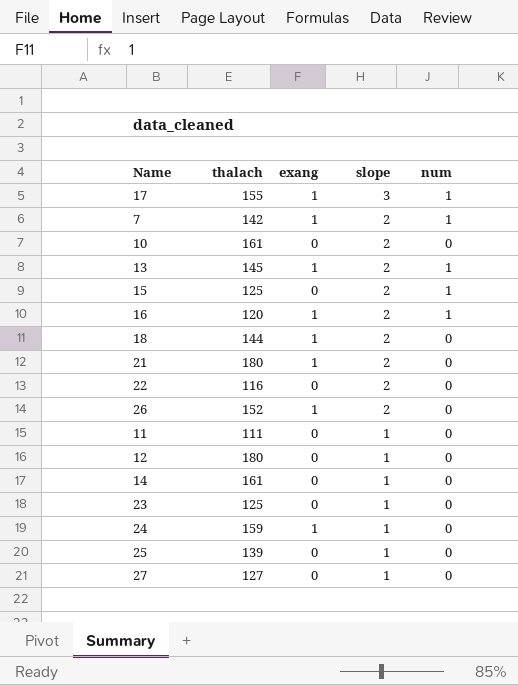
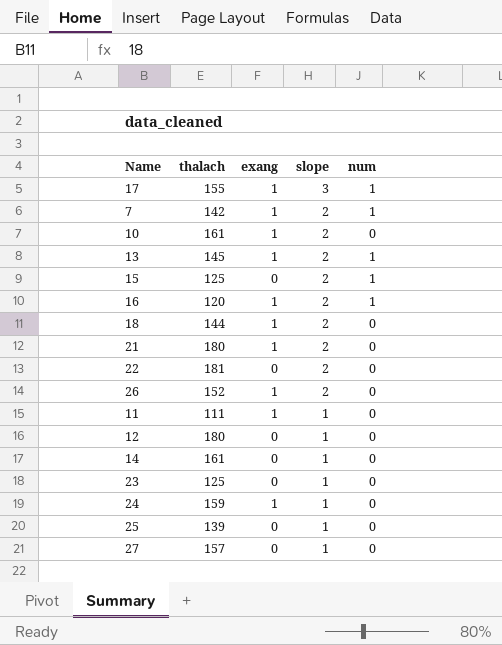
10 | exang: 0 -> 1
22 | thalach: 116 -> 181
11 | exang: 0 -> 1
27 | thalach: 127 -> 157

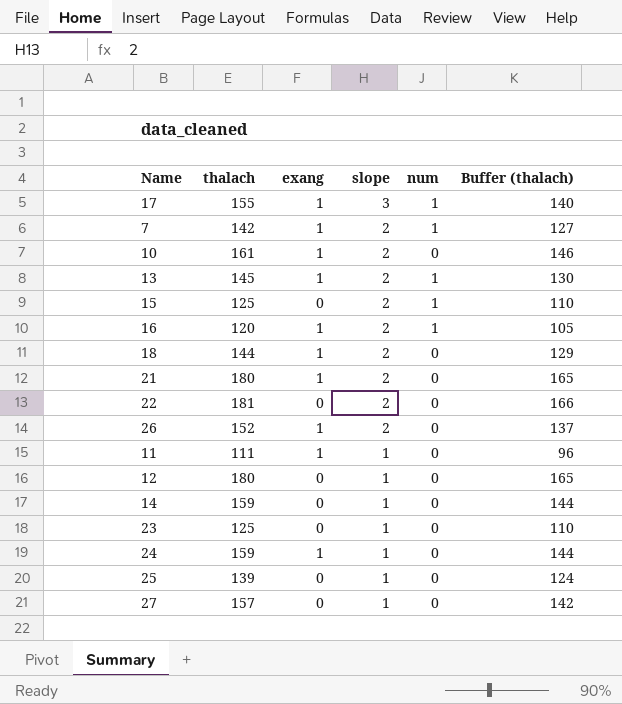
column Buffer (thalach) | formula: none -> [thalach] - 15
14 | thalach: 161 -> 159

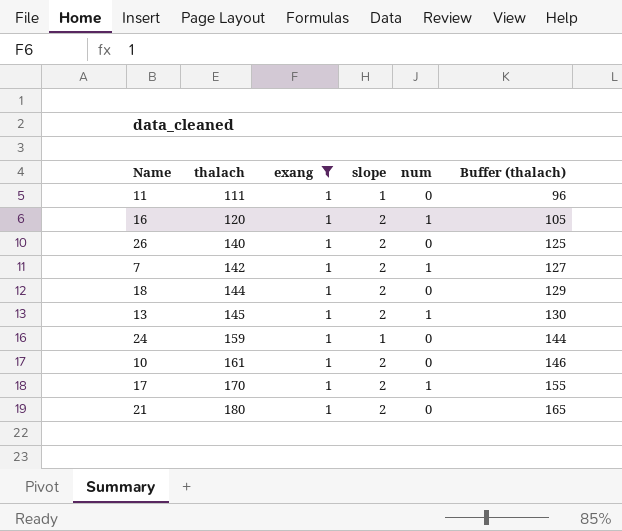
filter: none -> exang = 1
row order: slope descending -> thalach ascending
26 | thalach: 152 -> 140
26 | Buffer (thalach): 137 -> 125
17 | thalach: 155 -> 170
17 | slope: 3 -> 2
17 | Buffer (thalach): 140 -> 155

